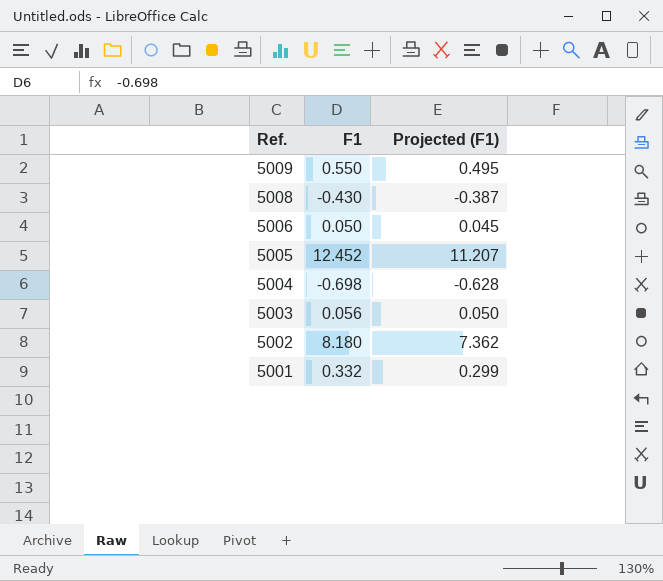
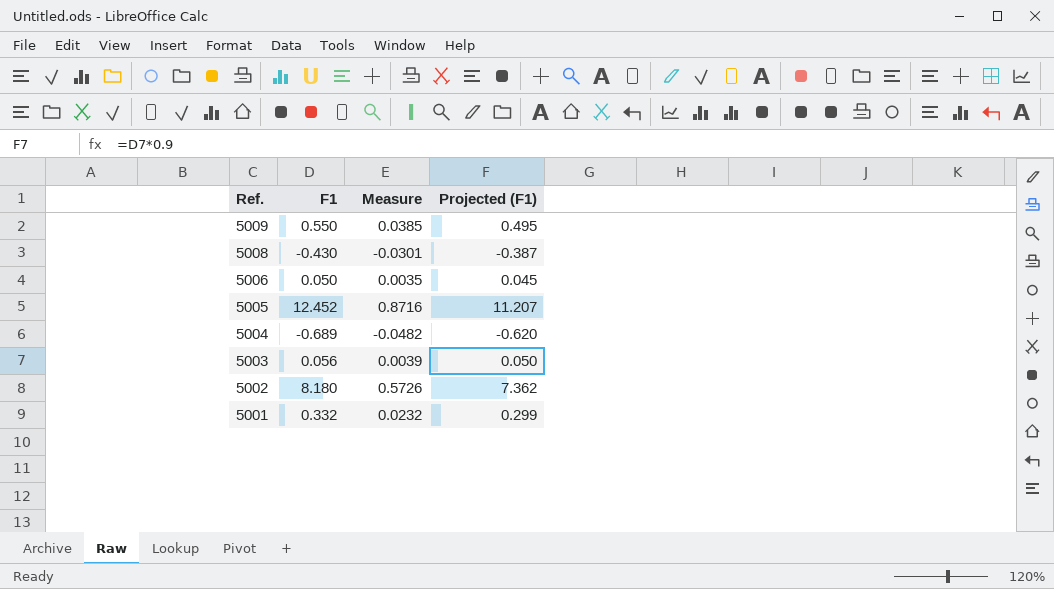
column Measure | formula: none -> [F1] * 0.07
5004 | F1: -0.698 -> -0.689
5004 | Projected (F1): -0.628 -> -0.620

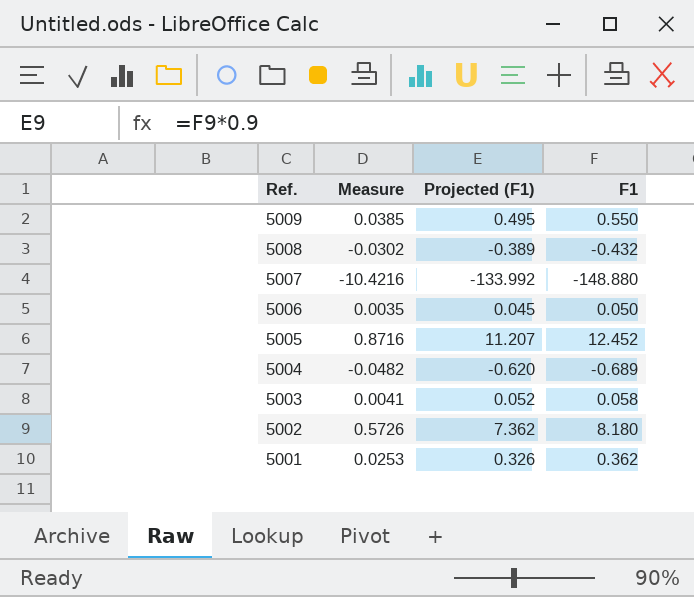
column F1 | position: 2 -> 4
5008 | Measure: -0.0301 -> -0.0302
5008 | Projected (F1): -0.387 -> -0.389
5008 | F1: -0.430 -> -0.432
row 5007: none -> -10.4216 | -133.992 | -148.880
5003 | Measure: 0.0039 -> 0.0041
5003 | Projected (F1): 0.050 -> 0.052
5003 | F1: 0.056 -> 0.058
5001 | Measure: 0.0232 -> 0.0253
5001 | Projected (F1): 0.299 -> 0.326
5001 | F1: 0.332 -> 0.362

